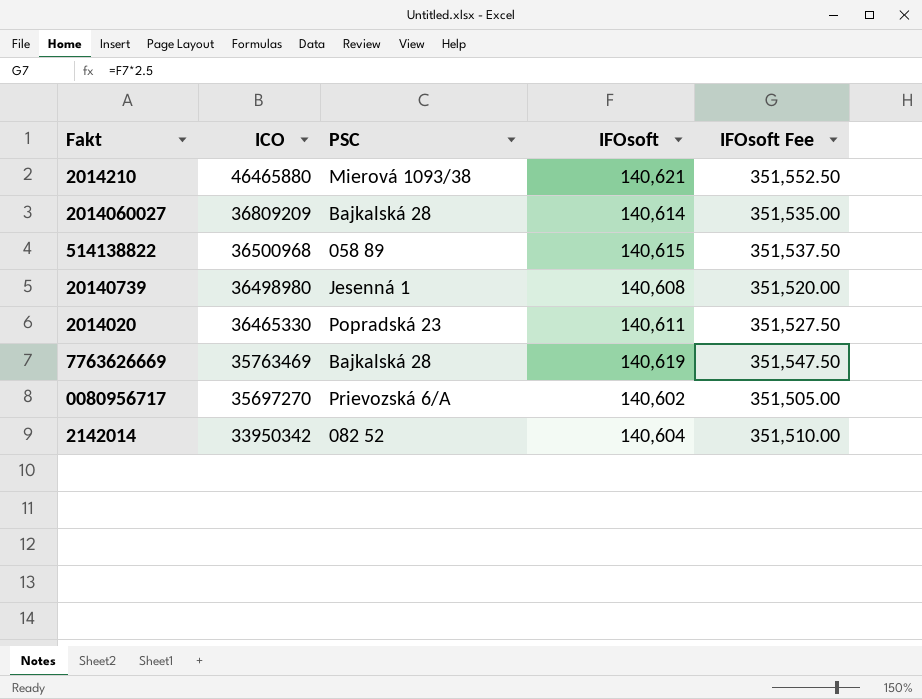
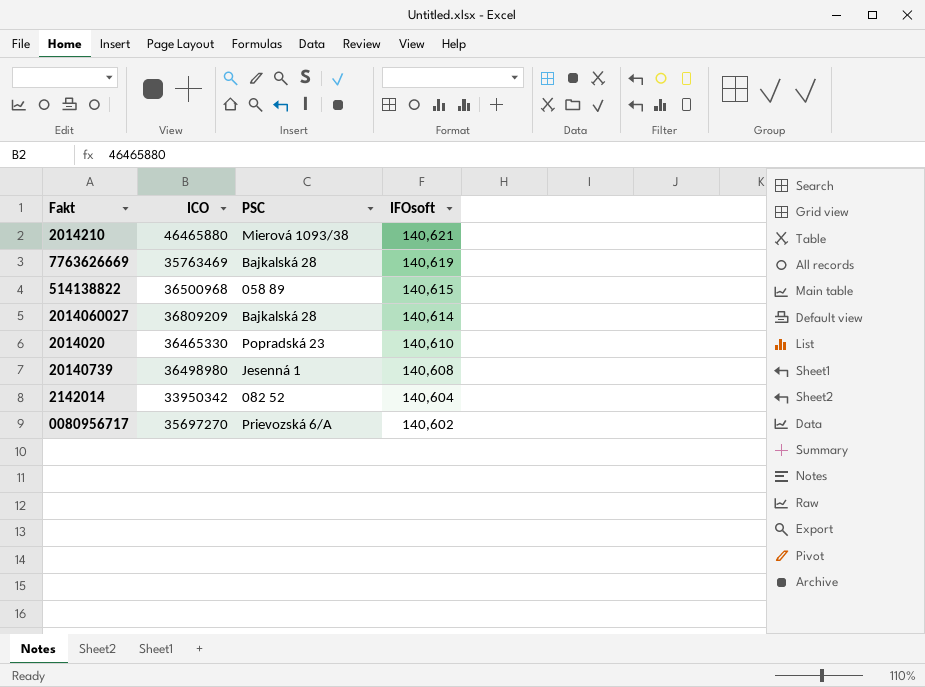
row order: ICO descending -> IFOsoft descending
column IFOsoft Fee | formula: [IFOsoft] * 2.5 -> none
2014020 | IFOsoft: 140,611 -> 140,610

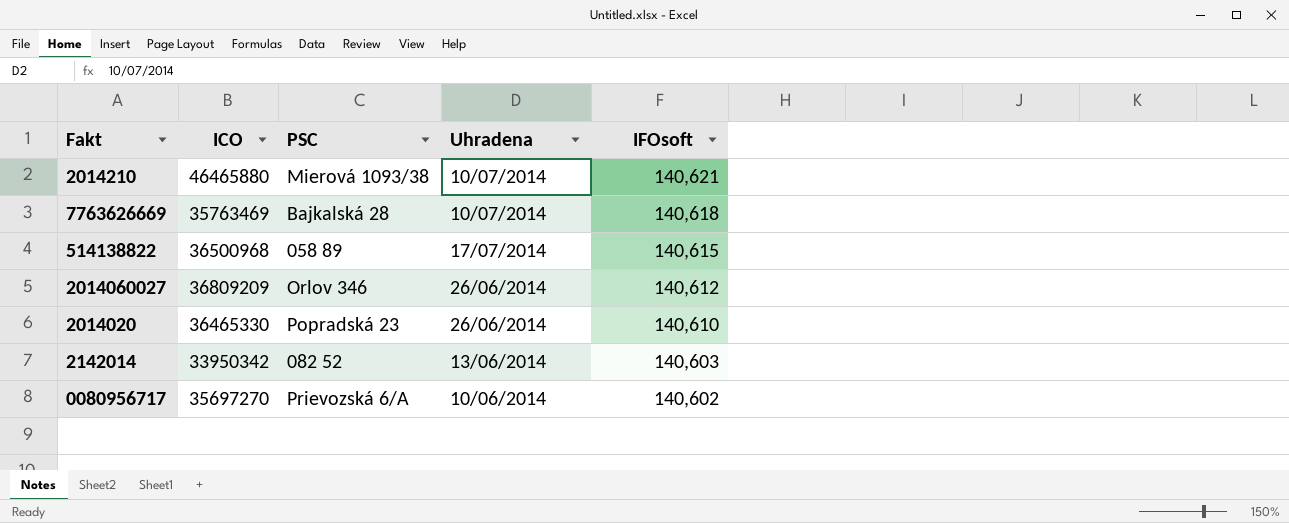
column Uhradena | position: none -> 4
row 20140739: 36498980 | Jesenná 1 | 140,608 -> none
7763626669 | IFOsoft: 140,619 -> 140,618
2014060027 | PSC: Bajkalská 28 -> Orlov 346
2014060027 | IFOsoft: 140,614 -> 140,612
2142014 | IFOsoft: 140,604 -> 140,603

